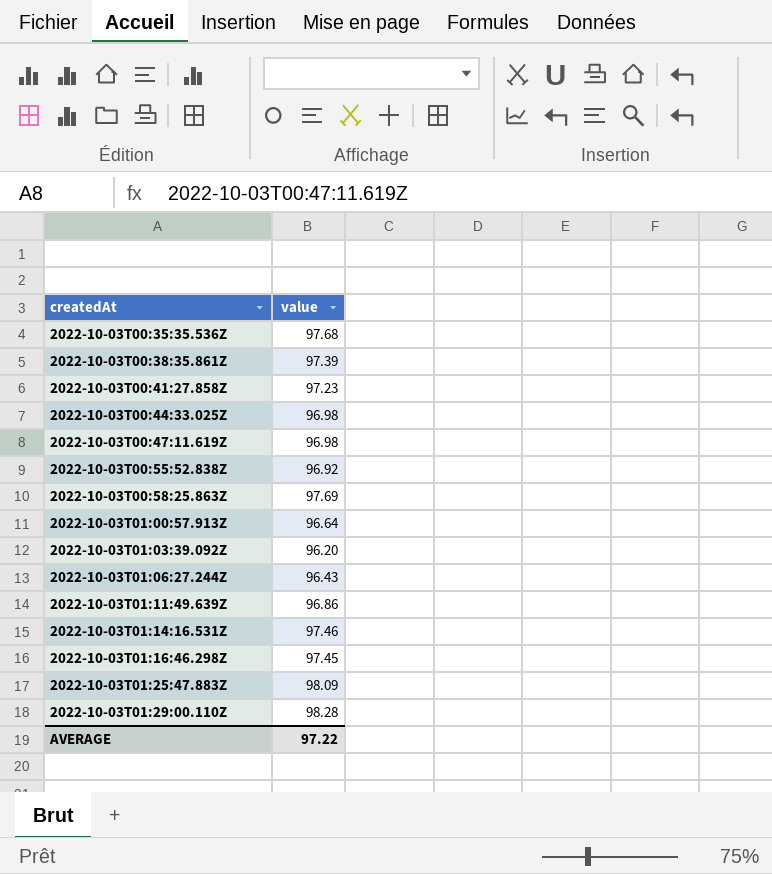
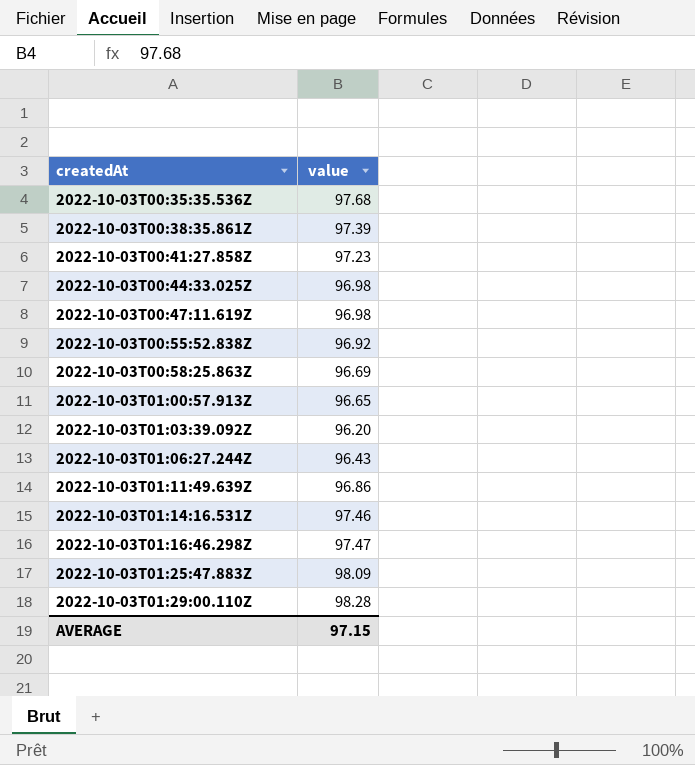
2022-10-03T00:58:25.863Z | value: 97.69 -> 96.69
2022-10-03T01:00:57.913Z | value: 96.64 -> 96.65
2022-10-03T01:16:46.298Z | value: 97.45 -> 97.47
AVERAGE | value: 97.22 -> 97.15

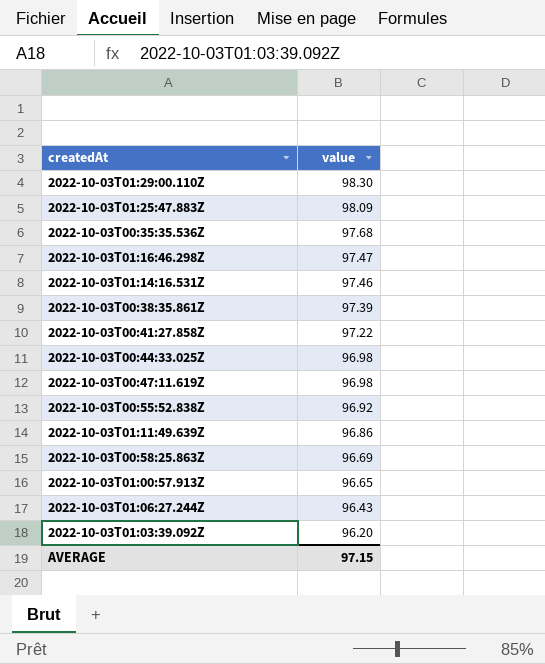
row order: createdAt ascending -> value descending
2022-10-03T01:29:00.110Z | value: 98.28 -> 98.30
2022-10-03T00:41:27.858Z | value: 97.23 -> 97.22

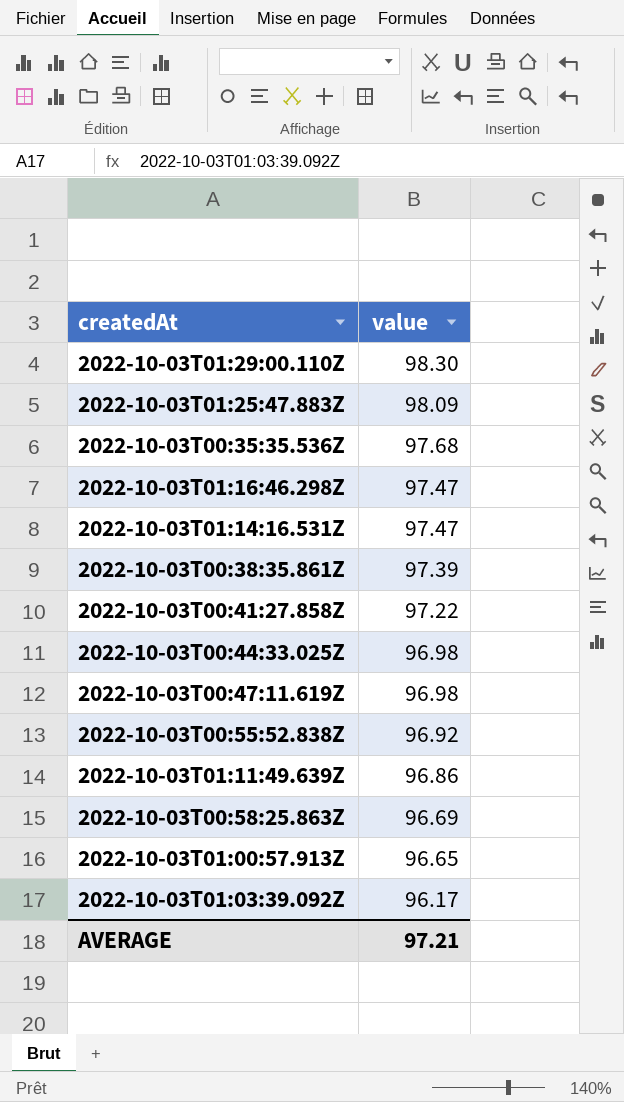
row 2022-10-03T01:06:27.244Z: 96.43 -> none
2022-10-03T01:14:16.531Z | value: 97.46 -> 97.47
2022-10-03T01:03:39.092Z | value: 96.20 -> 96.17
AVERAGE | value: 97.15 -> 97.21

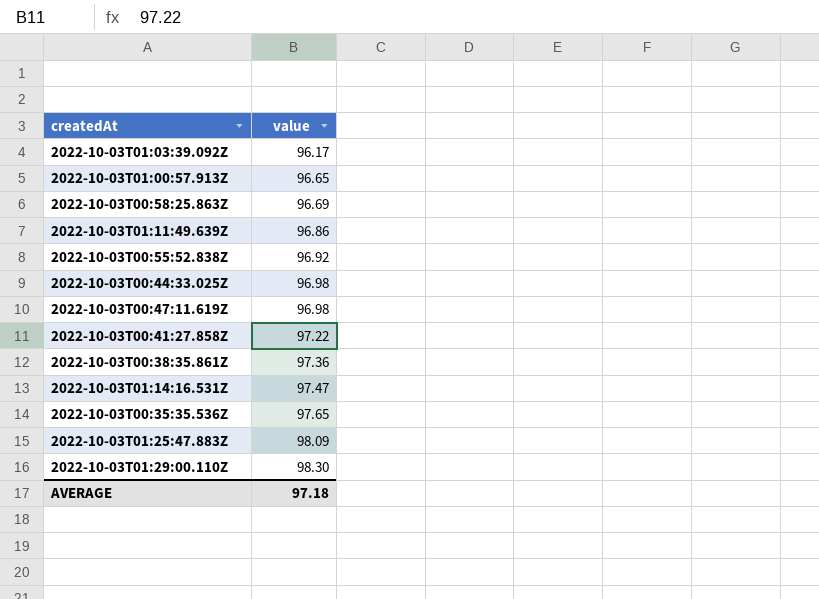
row order: value descending -> value ascending
row 2022-10-03T01:16:46.298Z: 97.47 -> none
2022-10-03T00:38:35.861Z | value: 97.39 -> 97.36
2022-10-03T00:35:35.536Z | value: 97.68 -> 97.65
AVERAGE | value: 97.21 -> 97.18

